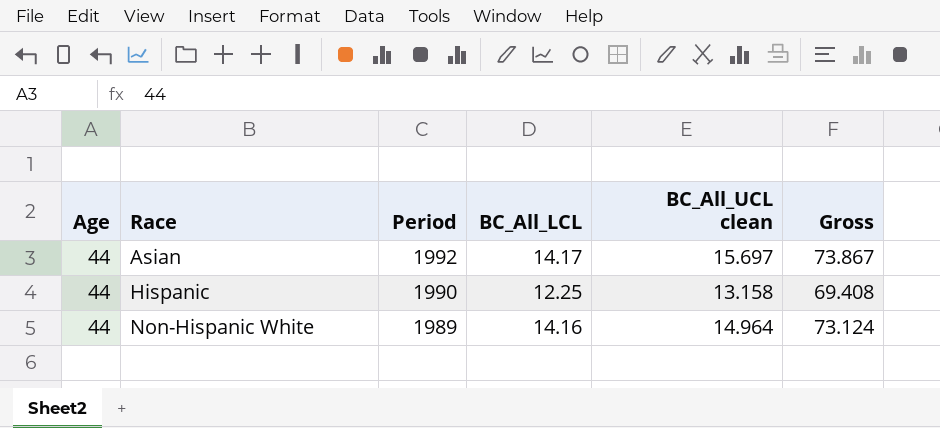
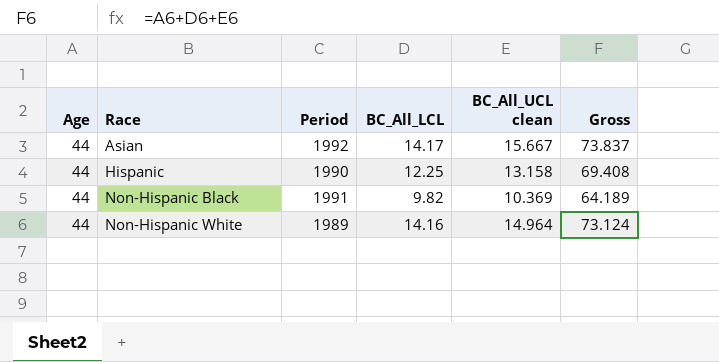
Asian | BC_All_UCL clean: 15.697 -> 15.667
Asian | Gross: 73.867 -> 73.837
row Non-Hispanic Black: none -> 44 | 1991 | 9.82 | 10.369 | 64.189

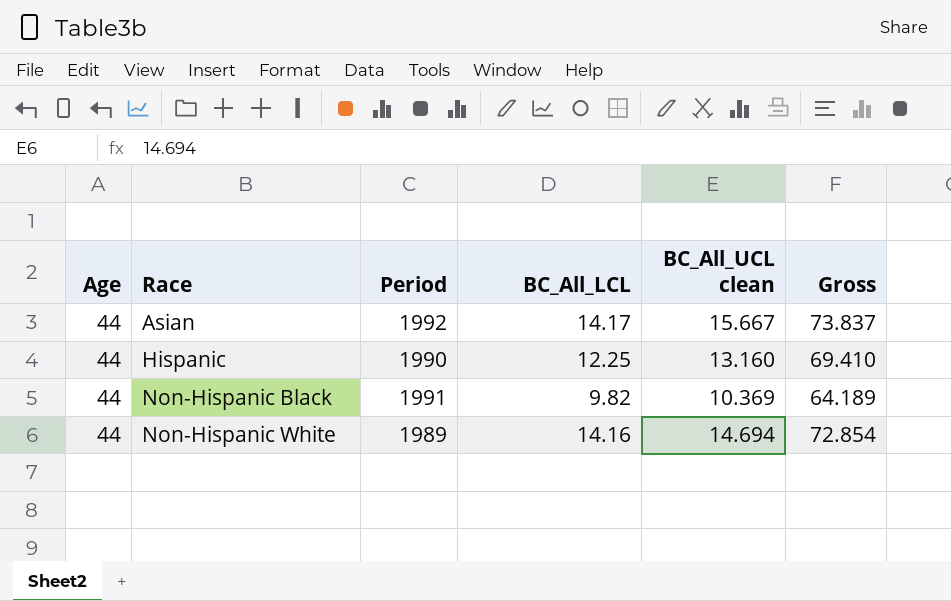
Hispanic | BC_All_UCL clean: 13.158 -> 13.160
Hispanic | Gross: 69.408 -> 69.410
Non-Hispanic White | BC_All_UCL clean: 14.964 -> 14.694
Non-Hispanic White | Gross: 73.124 -> 72.854

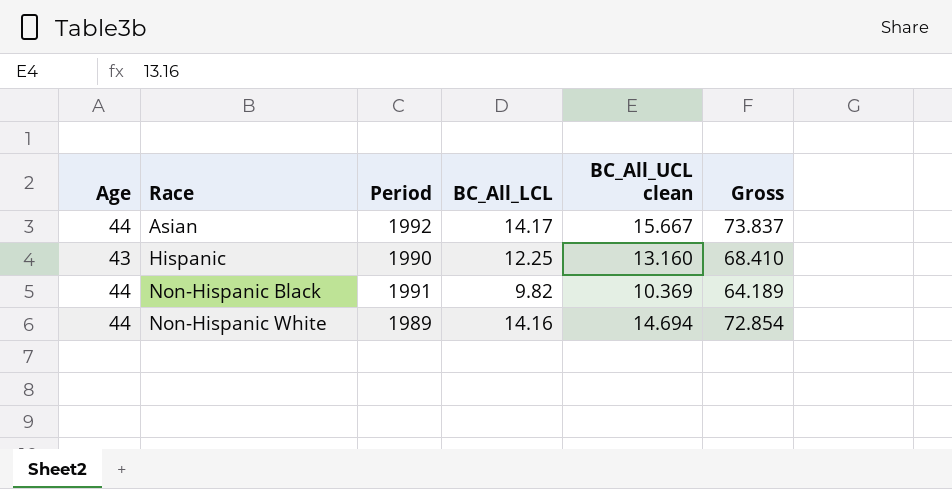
Hispanic | Age: 44 -> 43
Hispanic | Gross: 69.410 -> 68.410

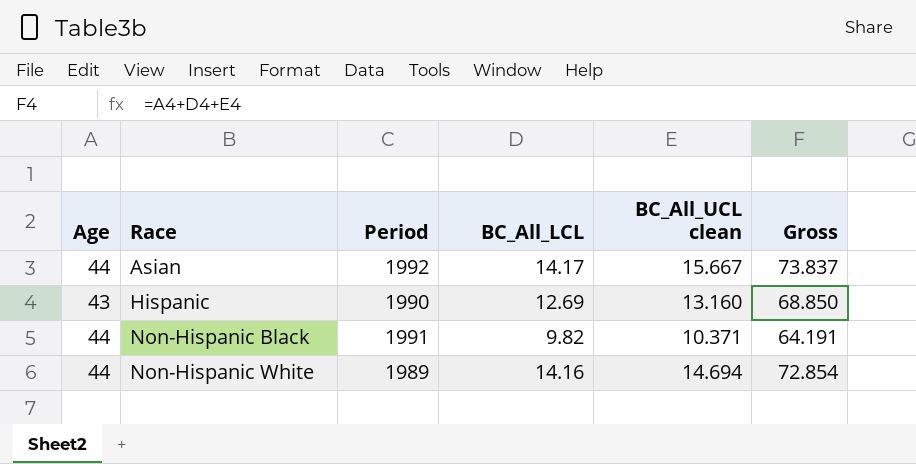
Hispanic | BC_All_LCL: 12.25 -> 12.69
Hispanic | Gross: 68.410 -> 68.850
Non-Hispanic Black | BC_All_UCL clean: 10.369 -> 10.371
Non-Hispanic Black | Gross: 64.189 -> 64.191

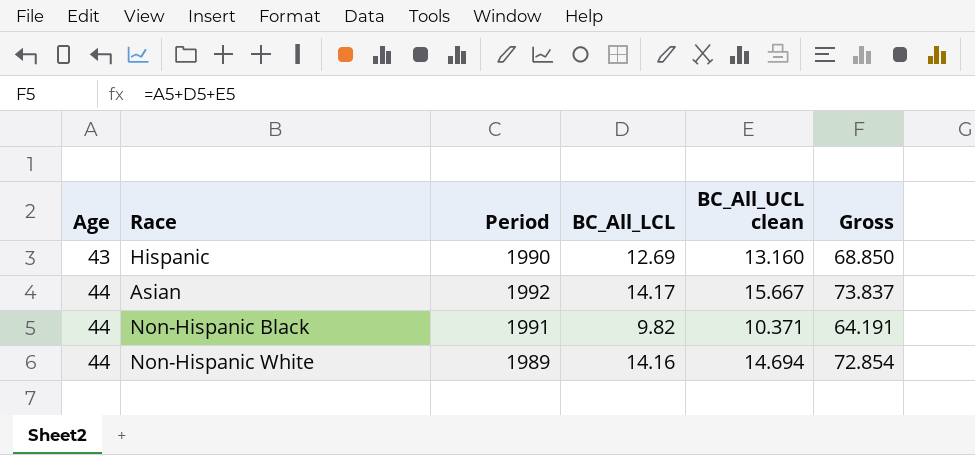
row order: Race ascending -> Age ascending

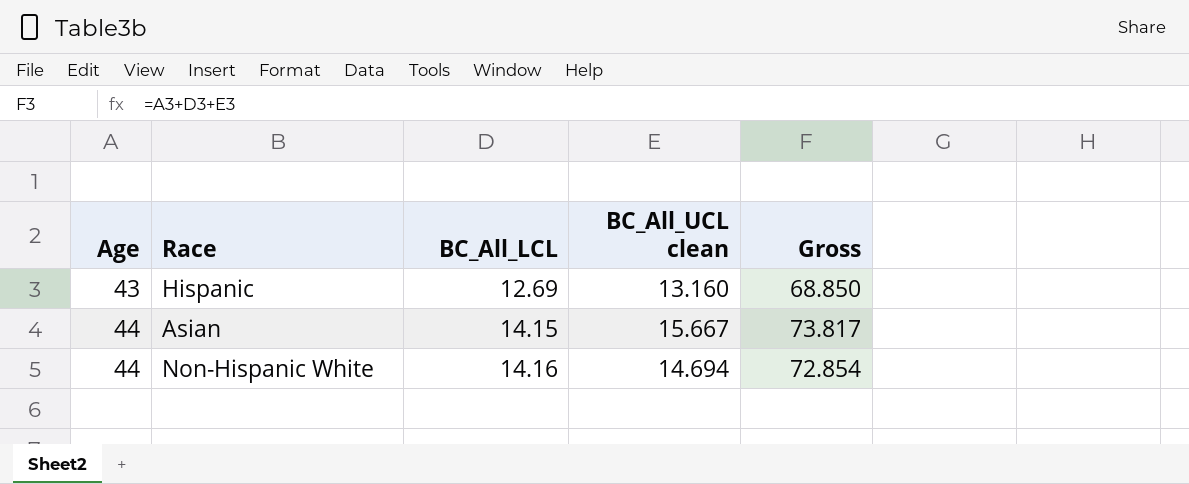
column Period | position: 3 -> none
row Non-Hispanic Black: 44 | 1991 | 9.82 | 10.371 | 64.191 -> none
Asian | BC_All_LCL: 14.17 -> 14.15
Asian | Gross: 73.837 -> 73.817

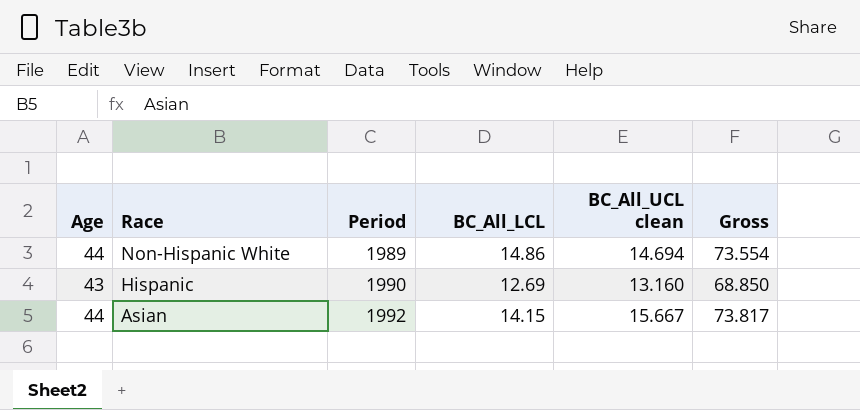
row order: Age ascending -> Race descending
column Period | position: none -> 3
Non-Hispanic White | BC_All_LCL: 14.16 -> 14.86
Non-Hispanic White | Gross: 72.854 -> 73.554

